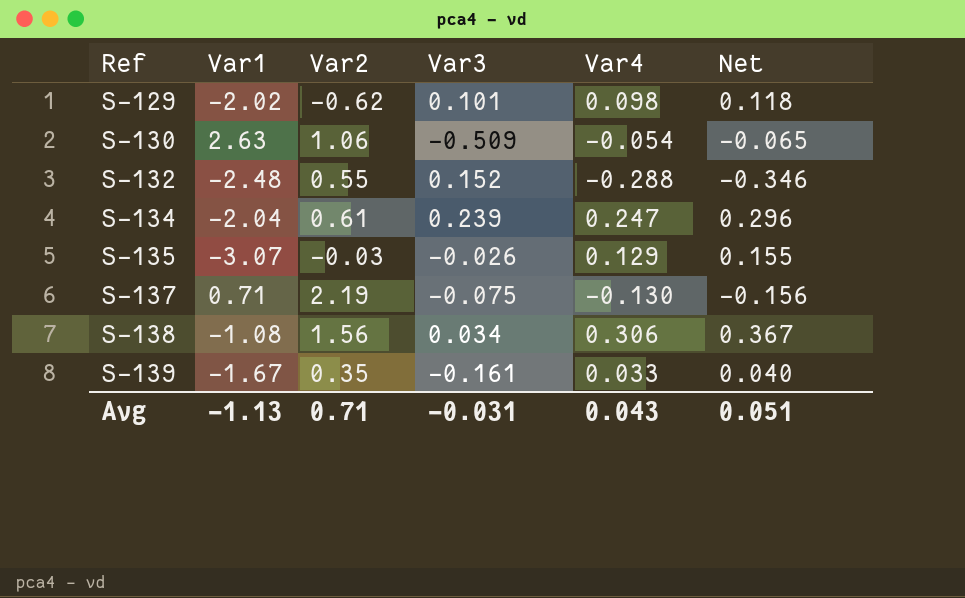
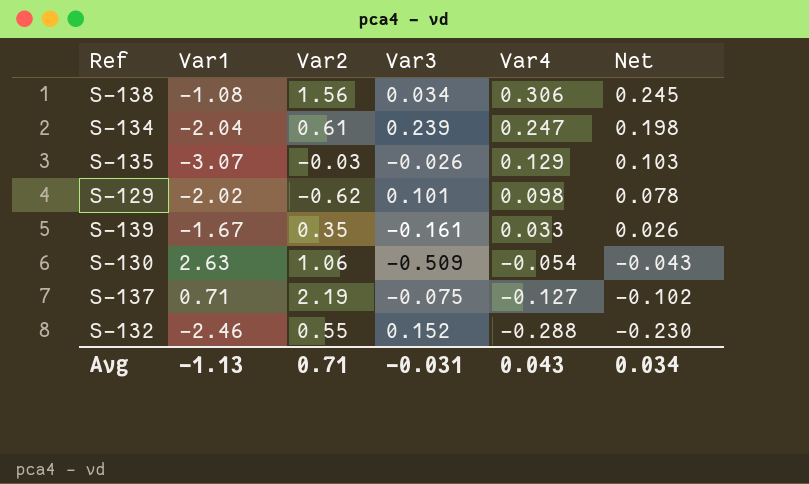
row order: Ref ascending -> Var4 descending
column Net | formula: [Var4] * 1.2 -> [Var4] * 0.8
S-137 | Var4: -0.130 -> -0.127
S-132 | Var1: -2.48 -> -2.46
Avg | Net: 0.051 -> 0.034

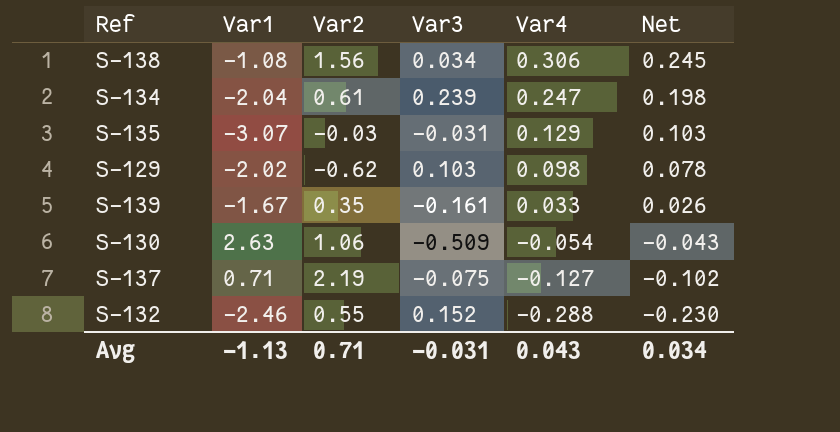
S-135 | Var3: -0.026 -> -0.031
S-129 | Var3: 0.101 -> 0.103

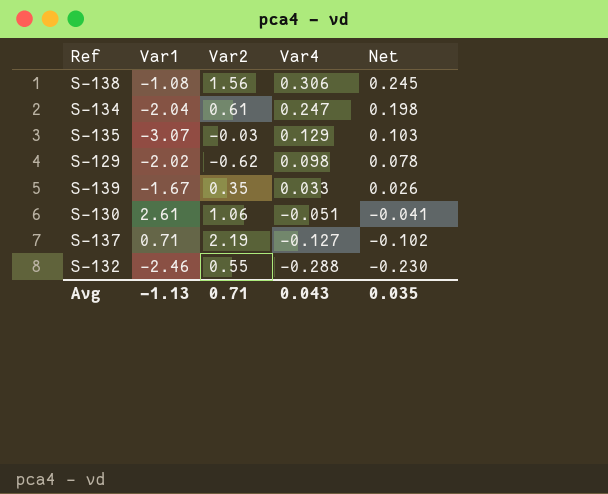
column Var3 | position: 4 -> none
S-130 | Var1: 2.63 -> 2.61
S-130 | Var4: -0.054 -> -0.051
S-130 | Net: -0.043 -> -0.041
Avg | Net: 0.034 -> 0.035

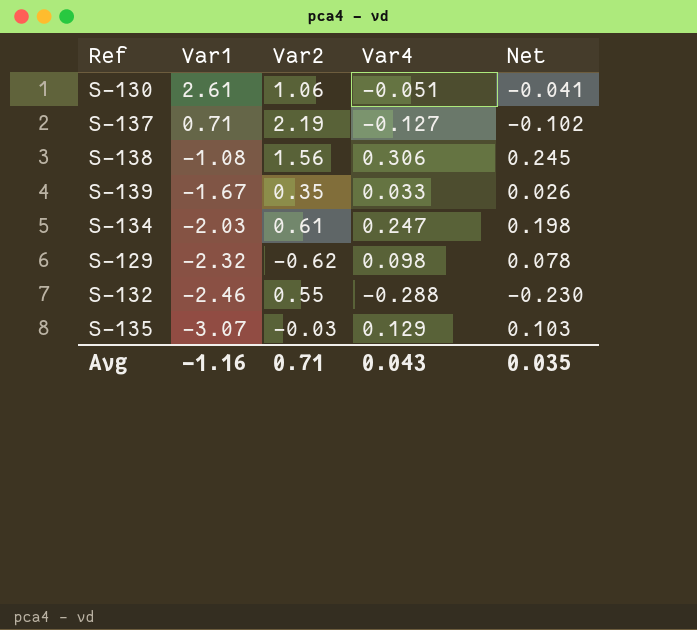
row order: Var4 descending -> Var1 descending
S-134 | Var1: -2.04 -> -2.03
S-129 | Var1: -2.02 -> -2.32
Avg | Var1: -1.13 -> -1.16

